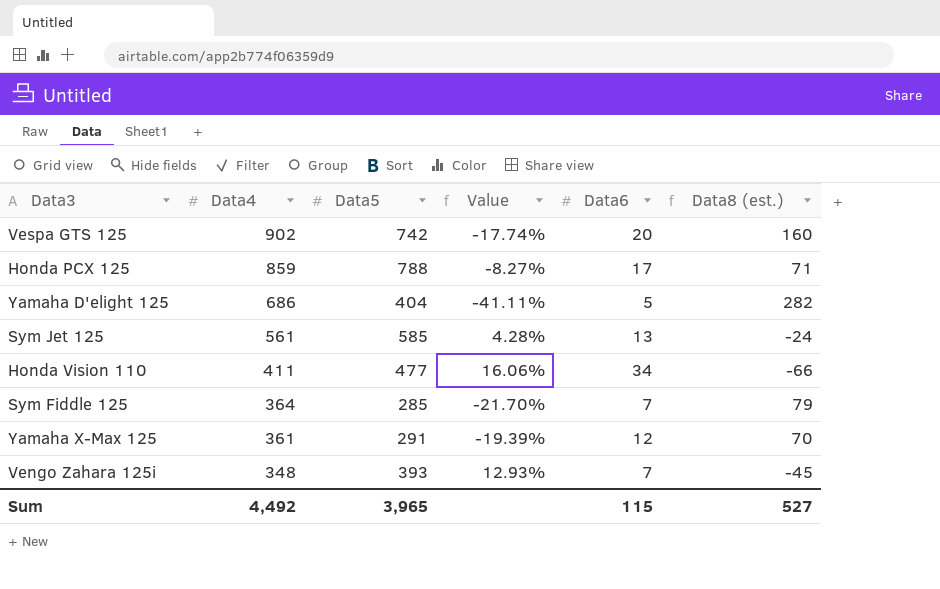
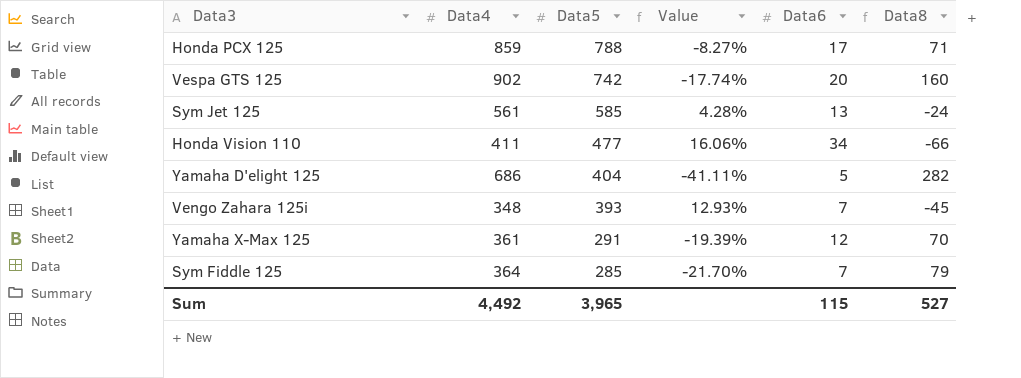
row order: Data4 descending -> Data5 descending
column name: Data8 (est.) -> Data8

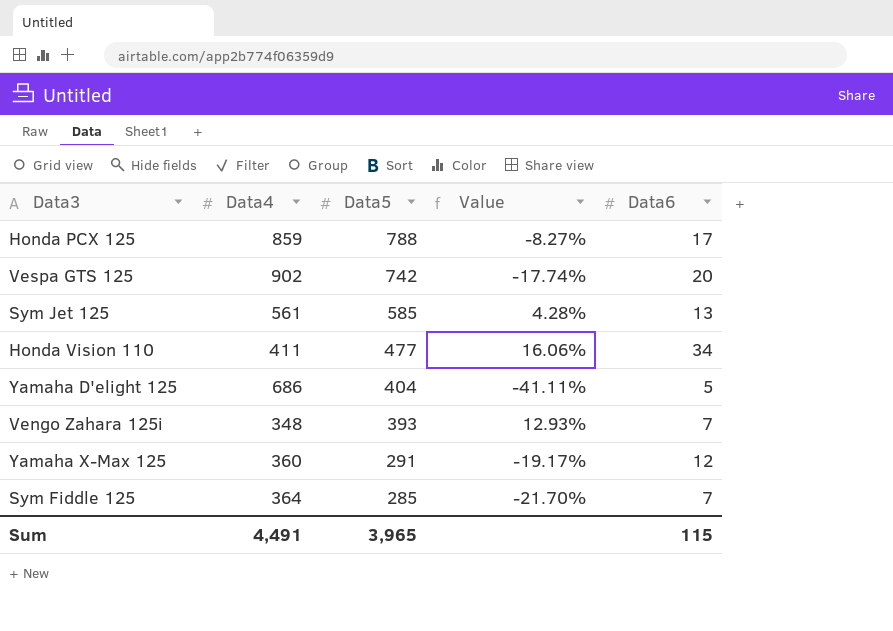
column Data8 | formula: [Data4] - [Data5] -> none
Yamaha X-Max 125 | Data4: 361 -> 360
Yamaha X-Max 125 | Value: -19.39% -> -19.17%
Sum | Data4: 4,492 -> 4,491

